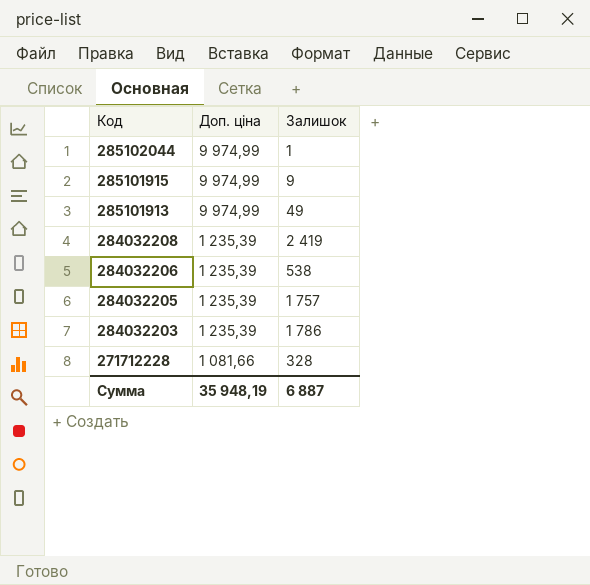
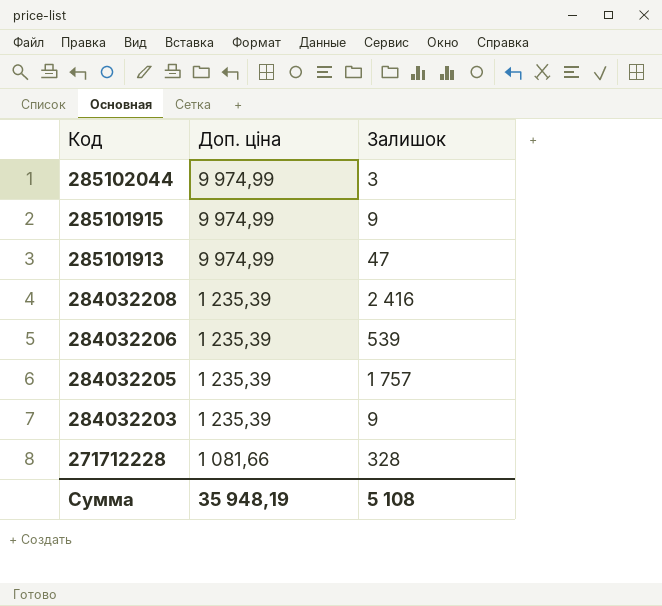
285102044 | Залишок: 1 -> 3
285101913 | Залишок: 49 -> 47
284032208 | Залишок: 2 419 -> 2 416
284032206 | Залишок: 538 -> 539
284032203 | Залишок: 1 786 -> 9
Сумма | Залишок: 6 887 -> 5 108

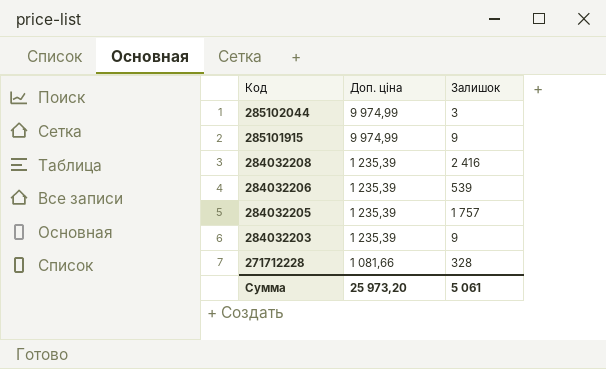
row 285101913: 9 974,99 | 47 -> none
Сумма | Доп. ціна: 35 948,19 -> 25 973,20
Сумма | Залишок: 5 108 -> 5 061

